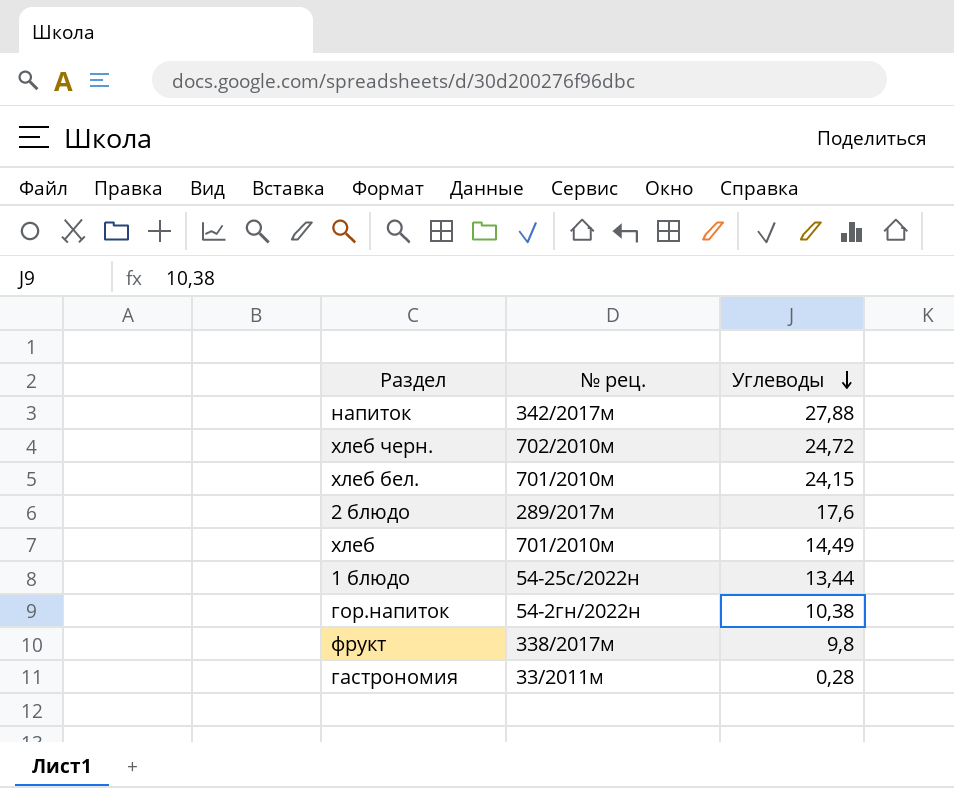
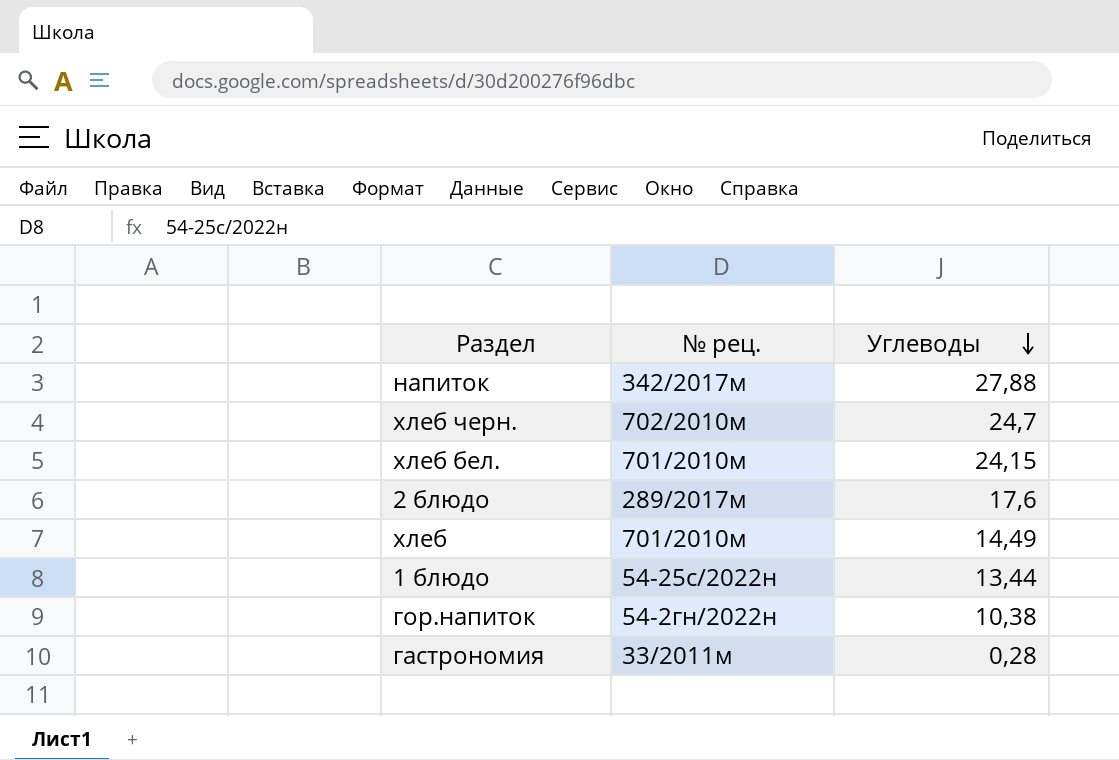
row фрукт: 338/2017м | 9,8 -> none
хлеб черн. | Углеводы: 24,72 -> 24,7

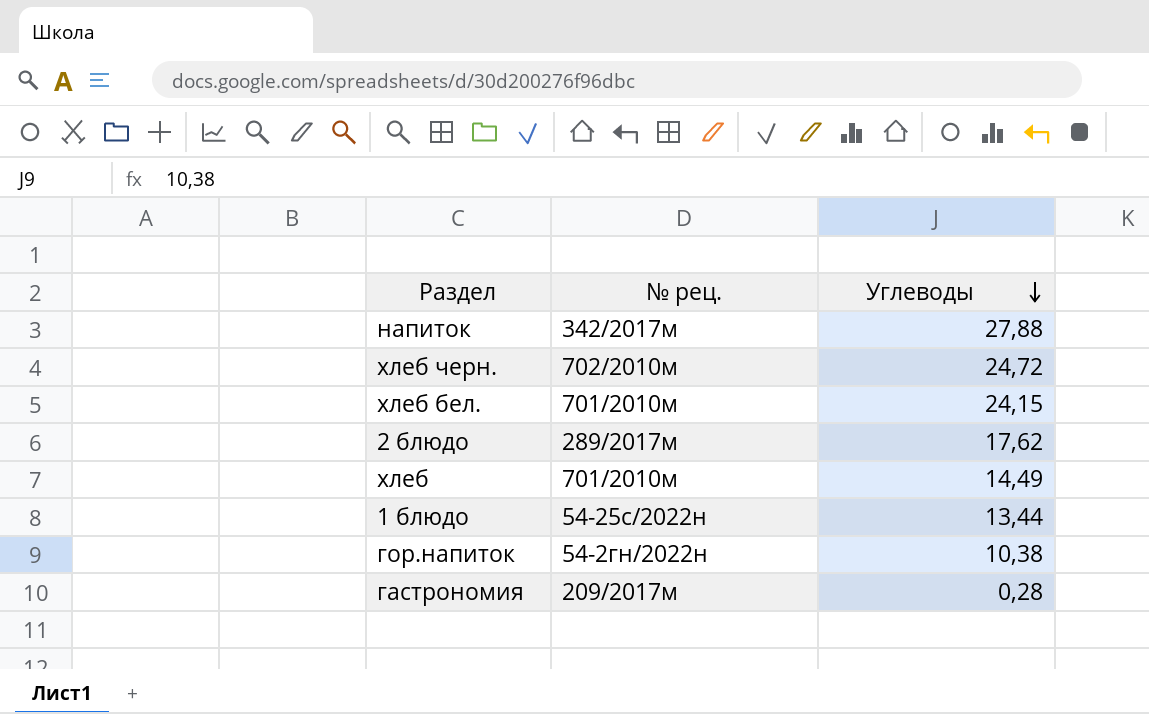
хлеб черн. | Углеводы: 24,7 -> 24,72
2 блюдо | Углеводы: 17,6 -> 17,62
гастрономия | № рец.: 33/2011м -> 209/2017м

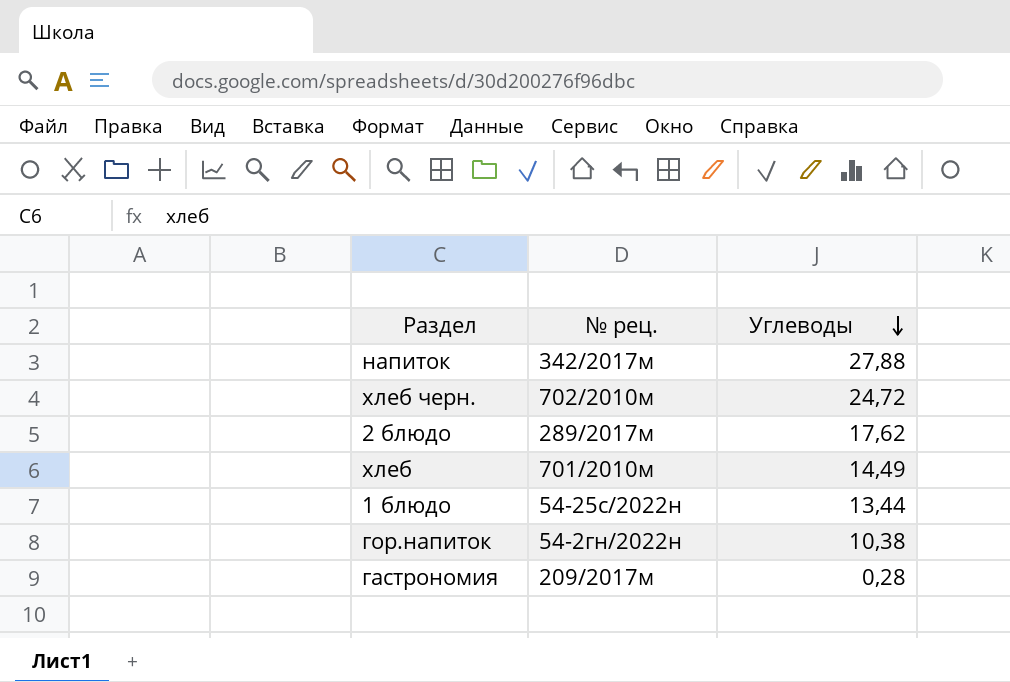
row хлеб бел.: 701/2010м | 24,15 -> none

